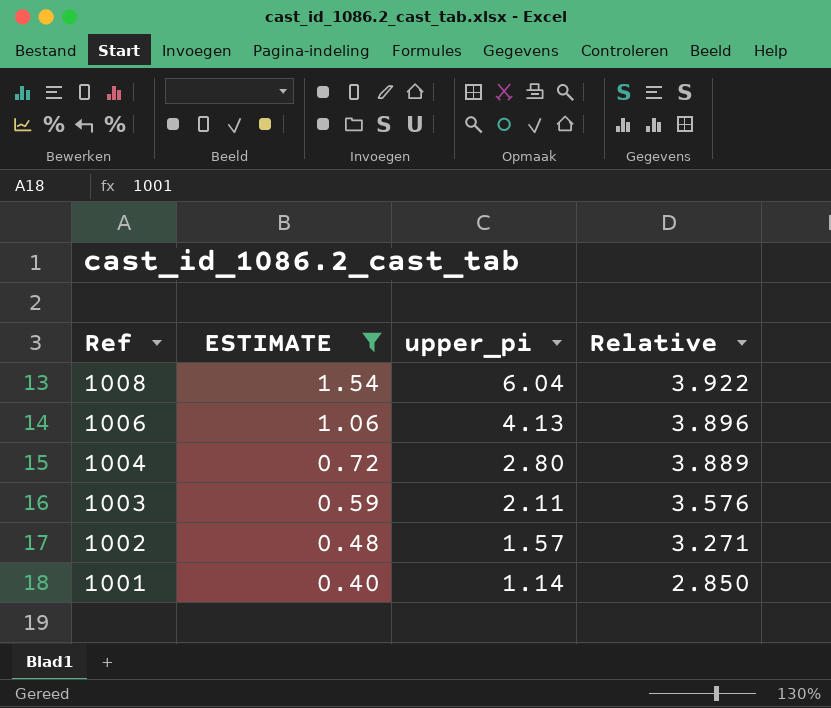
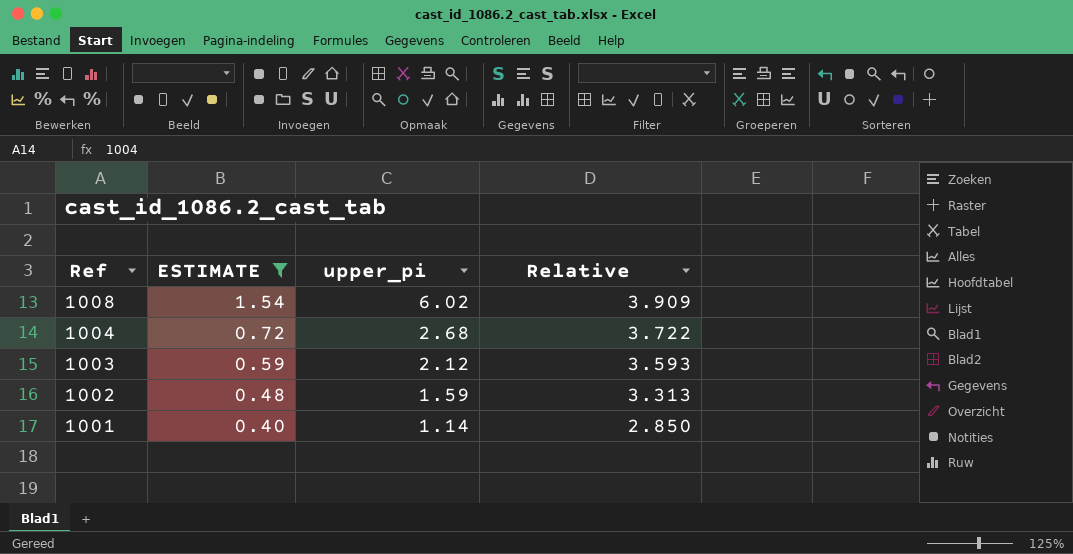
row 1006: 1.06 | 4.13 | 3.896 -> none
1008 | upper_pi: 6.04 -> 6.02
1008 | Relative: 3.922 -> 3.909
1004 | upper_pi: 2.80 -> 2.68
1004 | Relative: 3.889 -> 3.722
1003 | upper_pi: 2.11 -> 2.12
1003 | Relative: 3.576 -> 3.593
1002 | upper_pi: 1.57 -> 1.59
1002 | Relative: 3.271 -> 3.313

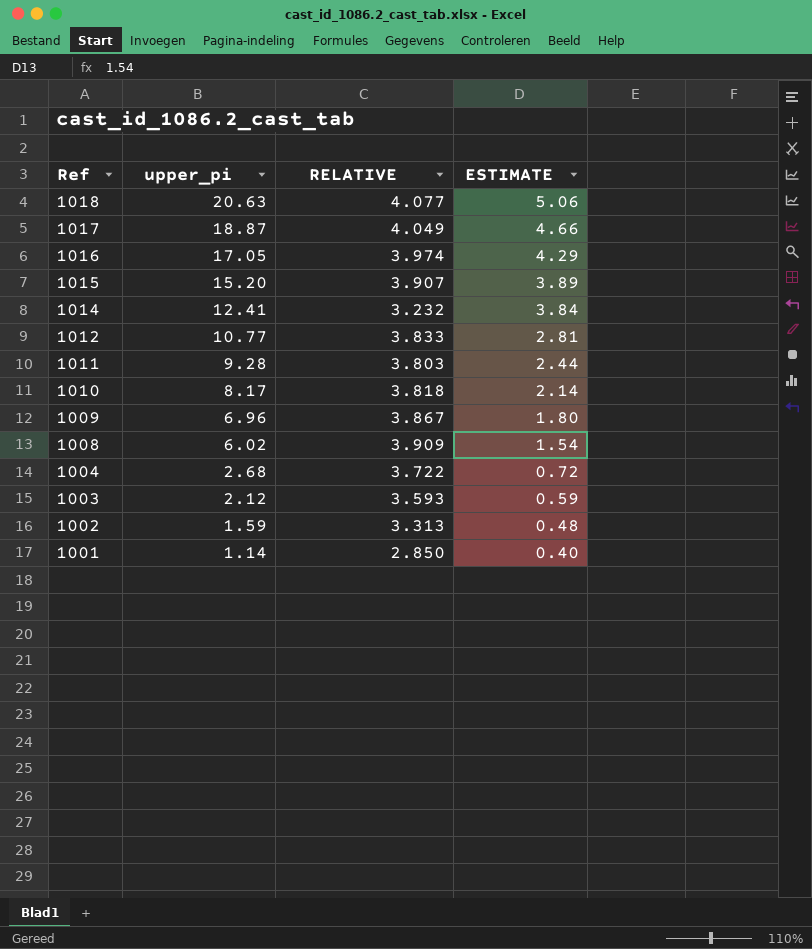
filter: ESTIMATE <= 1.54 -> none
column name: Relative -> RELATIVE
column ESTIMATE | position: 2 -> 4

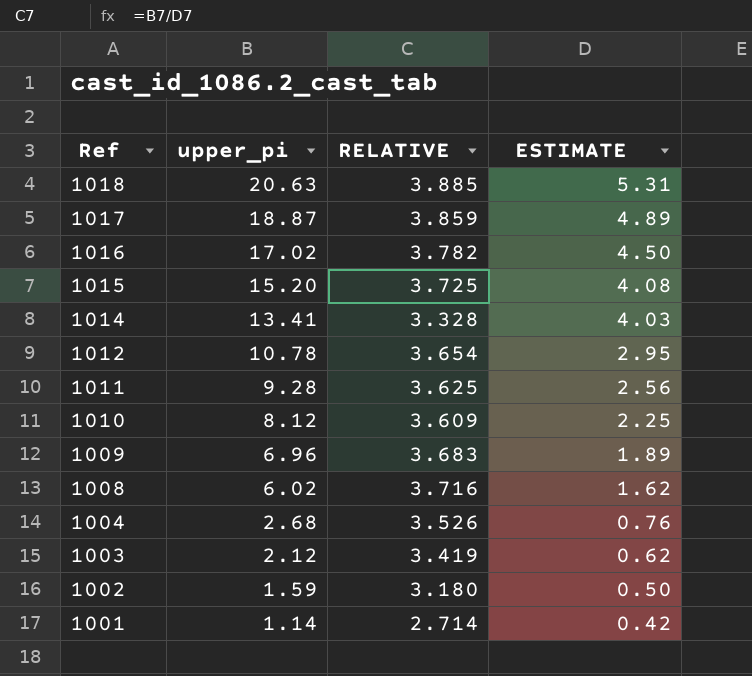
1018 | RELATIVE: 4.077 -> 3.885
1018 | ESTIMATE: 5.06 -> 5.31
1017 | RELATIVE: 4.049 -> 3.859
1017 | ESTIMATE: 4.66 -> 4.89
1016 | upper_pi: 17.05 -> 17.02
1016 | RELATIVE: 3.974 -> 3.782
1016 | ESTIMATE: 4.29 -> 4.50
1015 | RELATIVE: 3.907 -> 3.725
1015 | ESTIMATE: 3.89 -> 4.08
1014 | upper_pi: 12.41 -> 13.41
1014 | RELATIVE: 3.232 -> 3.328
1014 | ESTIMATE: 3.84 -> 4.03
1012 | upper_pi: 10.77 -> 10.78
1012 | RELATIVE: 3.833 -> 3.654
1012 | ESTIMATE: 2.81 -> 2.95
1011 | RELATIVE: 3.803 -> 3.625
1011 | ESTIMATE: 2.44 -> 2.56
1010 | upper_pi: 8.17 -> 8.12
1010 | RELATIVE: 3.818 -> 3.609
1010 | ESTIMATE: 2.14 -> 2.25
1009 | RELATIVE: 3.867 -> 3.683
1009 | ESTIMATE: 1.80 -> 1.89
1008 | RELATIVE: 3.909 -> 3.716
1008 | ESTIMATE: 1.54 -> 1.62
1004 | RELATIVE: 3.722 -> 3.526
1004 | ESTIMATE: 0.72 -> 0.76
1003 | RELATIVE: 3.593 -> 3.419
1003 | ESTIMATE: 0.59 -> 0.62
1002 | RELATIVE: 3.313 -> 3.180
1002 | ESTIMATE: 0.48 -> 0.50
1001 | RELATIVE: 2.850 -> 2.714
1001 | ESTIMATE: 0.40 -> 0.42

